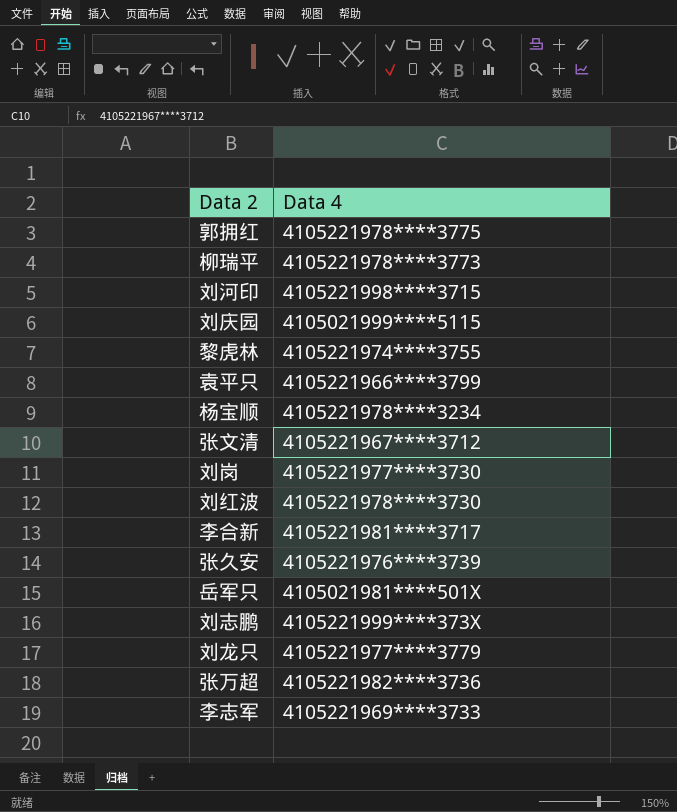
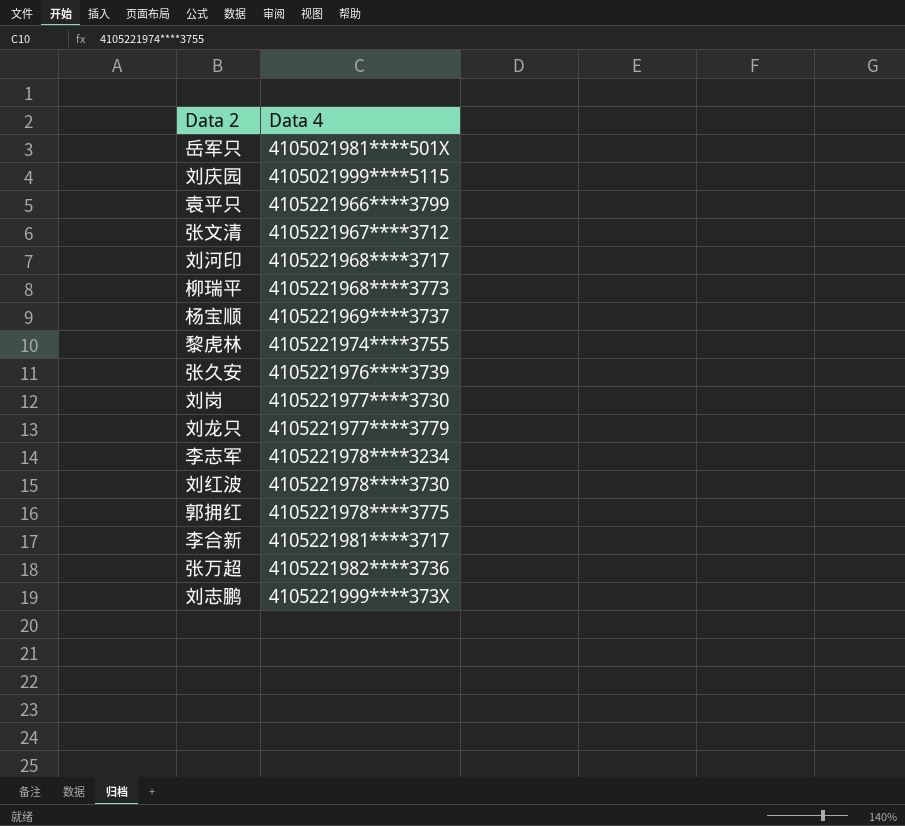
row order: none -> Data 4 ascending
刘河印 | Data 4: 4105221998****3715 -> 4105221968****3717
柳瑞平 | Data 4: 4105221978****3773 -> 4105221968****3773
杨宝顺 | Data 4: 4105221978****3234 -> 4105221969****3737
李志军 | Data 4: 4105221969****3733 -> 4105221978****3234

